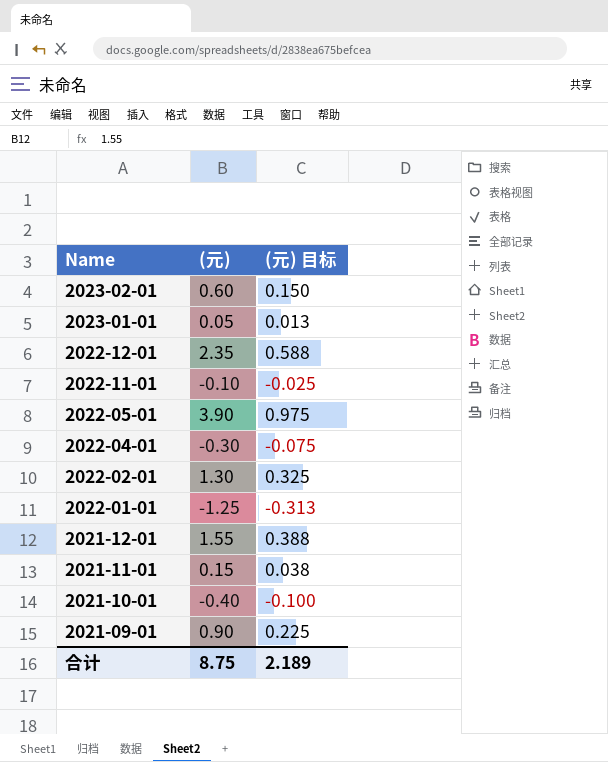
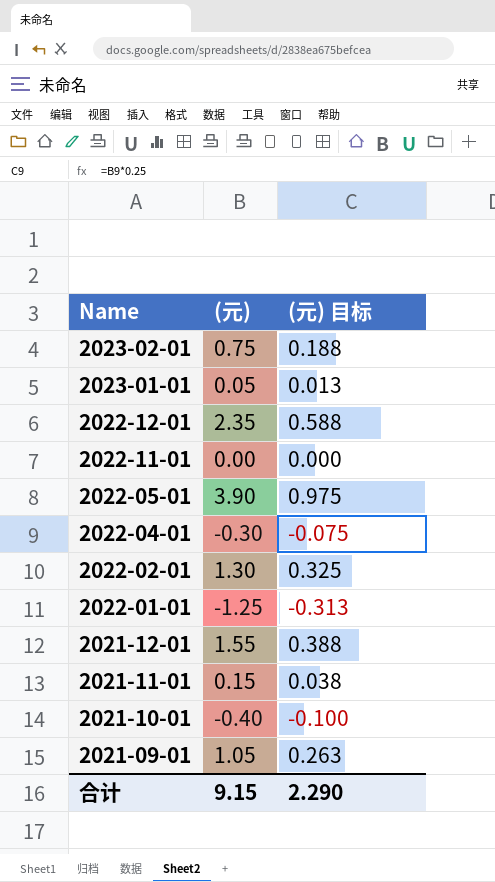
2023-02-01 | (元): 0.60 -> 0.75
2023-02-01 | (元) 目标: 0.150 -> 0.188
2022-11-01 | (元): -0.10 -> 0.00
2022-11-01 | (元) 目标: -0.025 -> 0.000
2021-09-01 | (元): 0.90 -> 1.05
2021-09-01 | (元) 目标: 0.225 -> 0.263
合计 | (元): 8.75 -> 9.15
合计 | (元) 目标: 2.189 -> 2.290

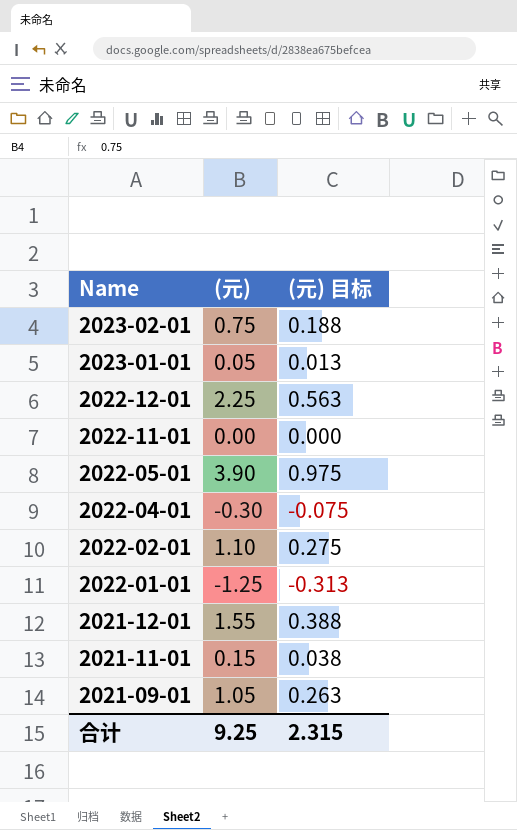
row 2021-10-01: -0.40 | -0.100 -> none
2022-12-01 | (元): 2.35 -> 2.25
2022-12-01 | (元) 目标: 0.588 -> 0.563
2022-02-01 | (元): 1.30 -> 1.10
2022-02-01 | (元) 目标: 0.325 -> 0.275
合计 | (元): 9.15 -> 9.25
合计 | (元) 目标: 2.290 -> 2.315

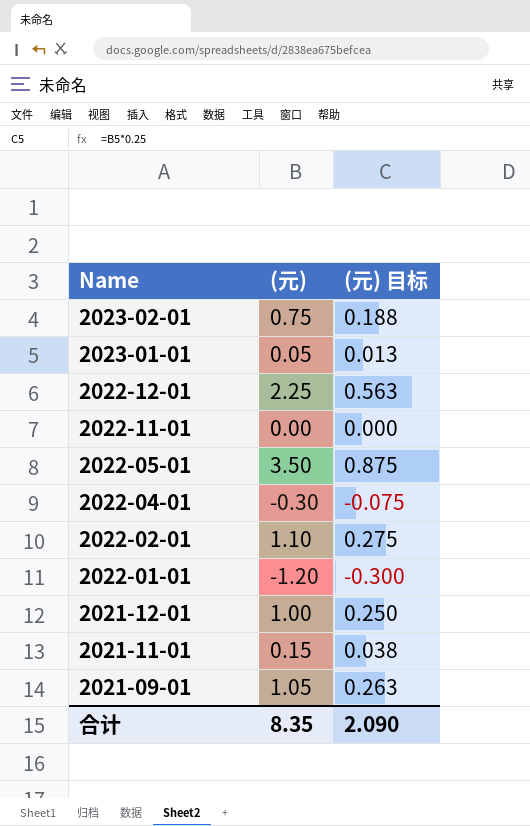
2022-05-01 | (元): 3.90 -> 3.50
2022-05-01 | (元) 目标: 0.975 -> 0.875
2022-01-01 | (元): -1.25 -> -1.20
2022-01-01 | (元) 目标: -0.313 -> -0.300
2021-12-01 | (元): 1.55 -> 1.00
2021-12-01 | (元) 目标: 0.388 -> 0.250
合计 | (元): 9.25 -> 8.35
合计 | (元) 目标: 2.315 -> 2.090

